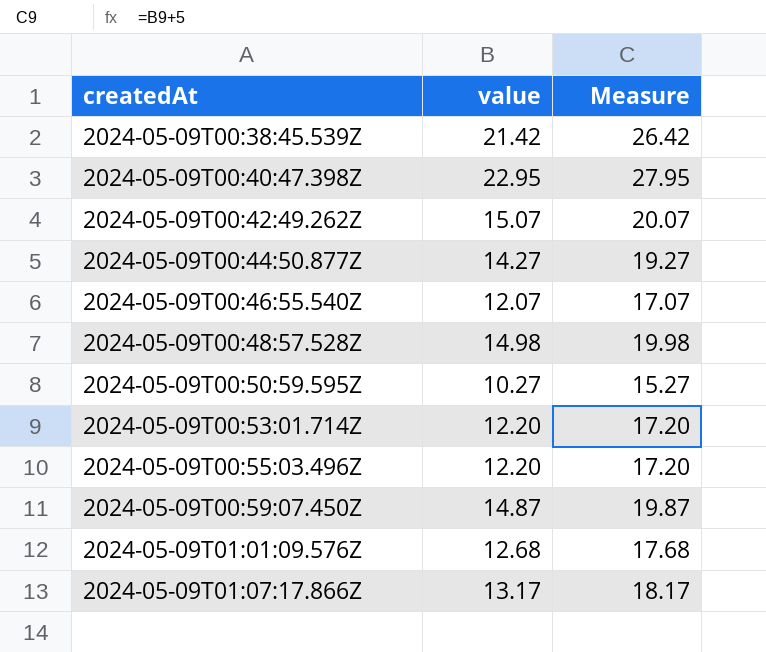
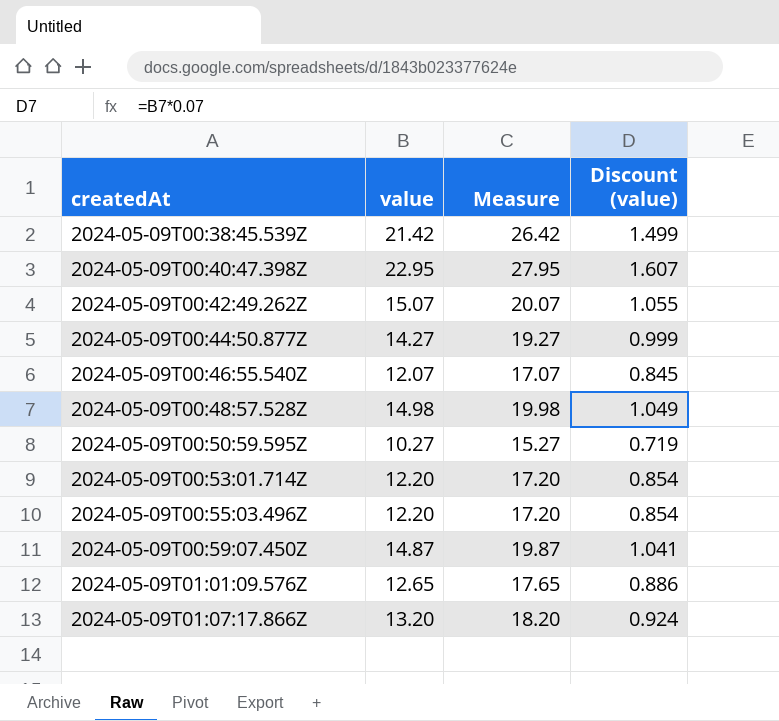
column Discount (value) | formula: none -> [value] * 0.07
2024-05-09T01:01:09.576Z | value: 12.68 -> 12.65
2024-05-09T01:01:09.576Z | Measure: 17.68 -> 17.65
2024-05-09T01:07:17.866Z | value: 13.17 -> 13.20
2024-05-09T01:07:17.866Z | Measure: 18.17 -> 18.20

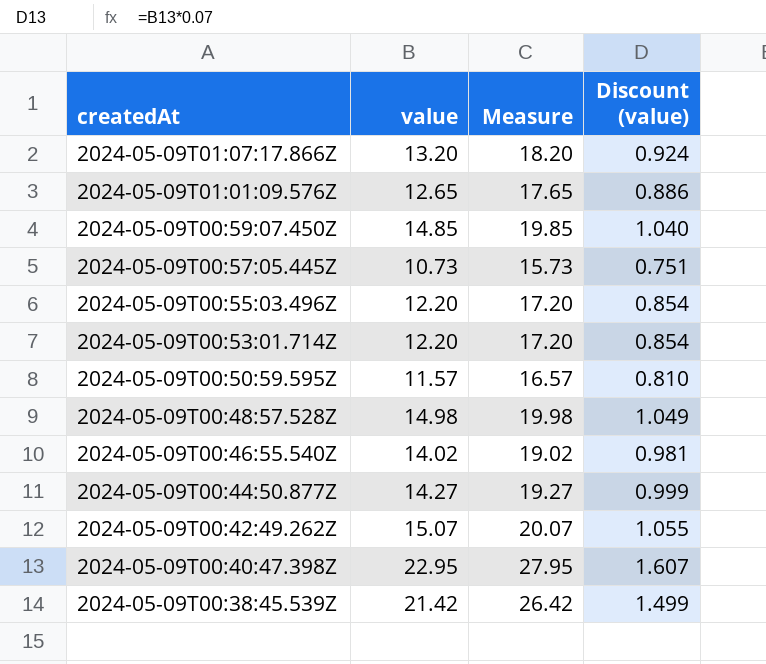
row order: createdAt ascending -> createdAt descending
2024-05-09T00:59:07.450Z | value: 14.87 -> 14.85
2024-05-09T00:59:07.450Z | Measure: 19.87 -> 19.85
2024-05-09T00:59:07.450Z | Discount (value): 1.041 -> 1.040
row 2024-05-09T00:57:05.445Z: none -> 10.73 | 15.73 | 0.751
2024-05-09T00:50:59.595Z | value: 10.27 -> 11.57
2024-05-09T00:50:59.595Z | Measure: 15.27 -> 16.57
2024-05-09T00:50:59.595Z | Discount (value): 0.719 -> 0.810
2024-05-09T00:46:55.540Z | value: 12.07 -> 14.02
2024-05-09T00:46:55.540Z | Measure: 17.07 -> 19.02
2024-05-09T00:46:55.540Z | Discount (value): 0.845 -> 0.981

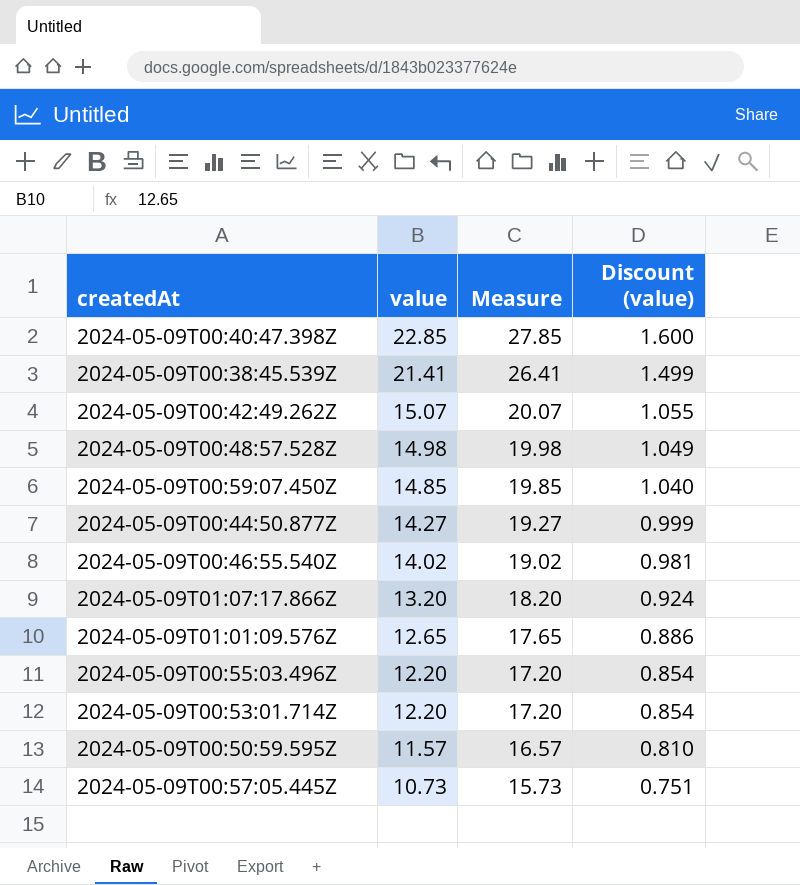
row order: createdAt descending -> value descending
2024-05-09T00:40:47.398Z | value: 22.95 -> 22.85
2024-05-09T00:40:47.398Z | Measure: 27.95 -> 27.85
2024-05-09T00:40:47.398Z | Discount (value): 1.607 -> 1.600
2024-05-09T00:38:45.539Z | value: 21.42 -> 21.41
2024-05-09T00:38:45.539Z | Measure: 26.42 -> 26.41

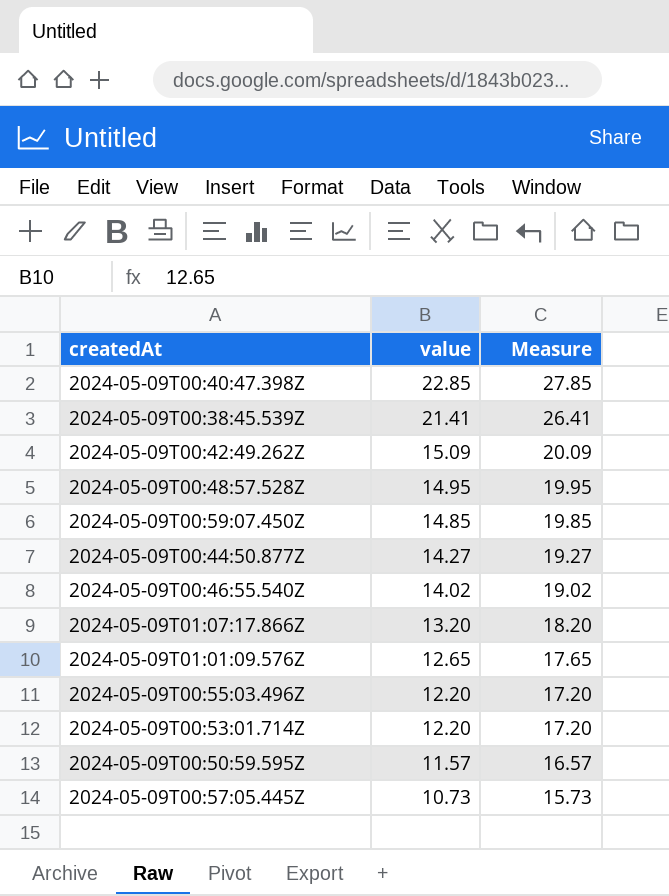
column Discount (value) | formula: [value] * 0.07 -> none
2024-05-09T00:42:49.262Z | value: 15.07 -> 15.09
2024-05-09T00:42:49.262Z | Measure: 20.07 -> 20.09
2024-05-09T00:48:57.528Z | value: 14.98 -> 14.95
2024-05-09T00:48:57.528Z | Measure: 19.98 -> 19.95

